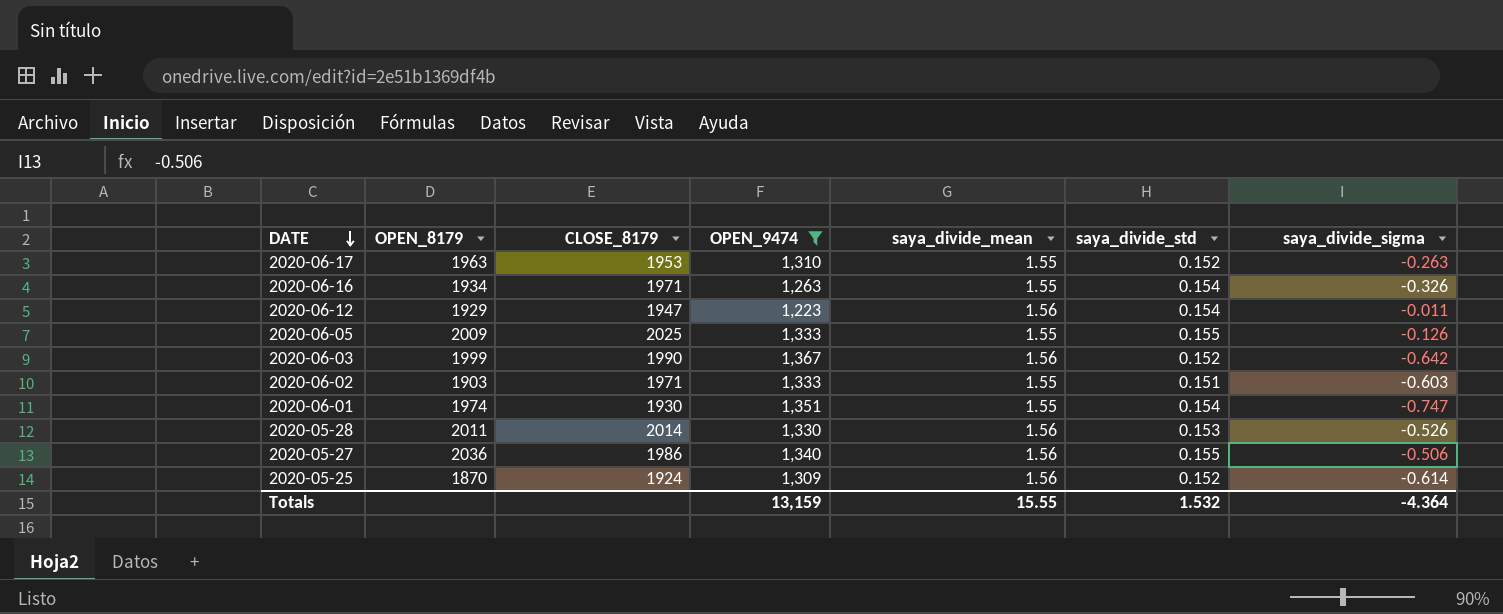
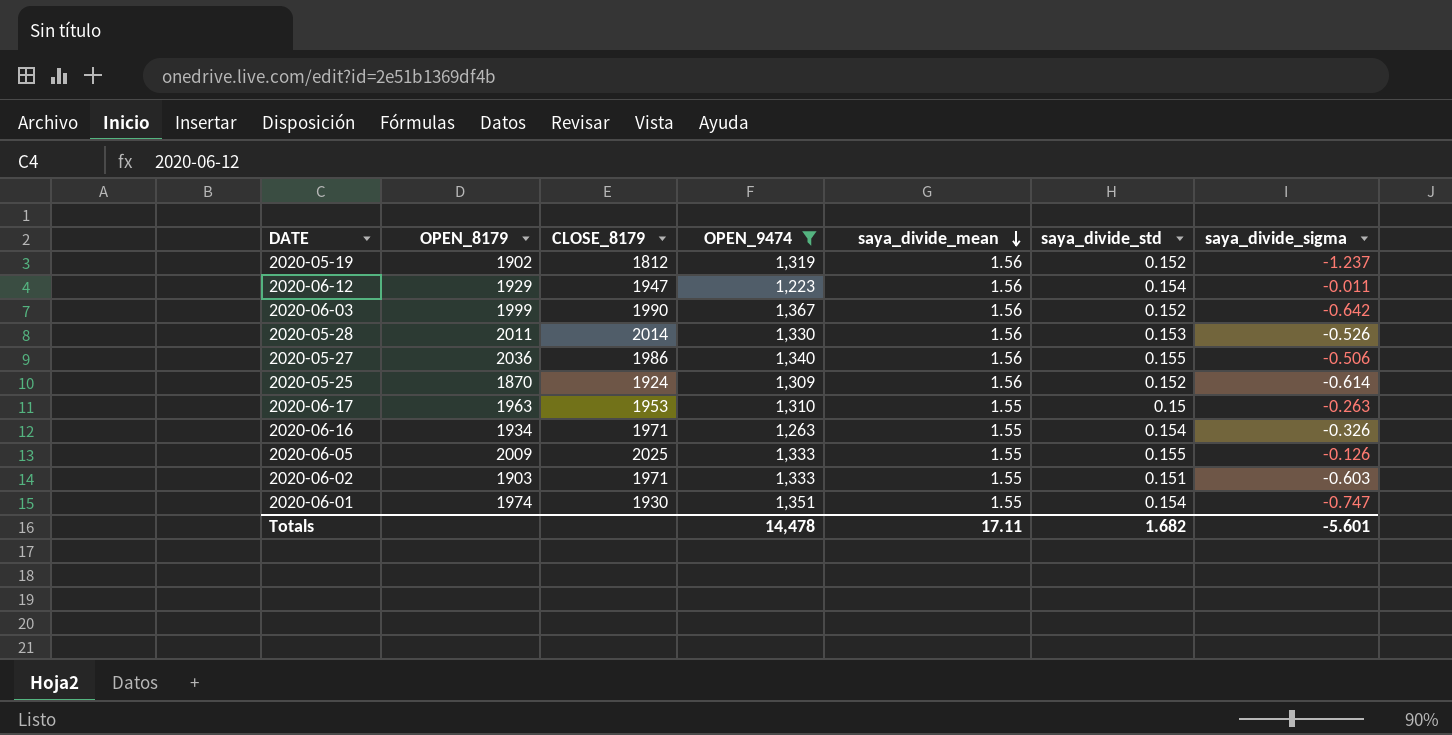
row order: DATE descending -> saya_divide_mean descending
row 2020-05-19: none -> 1902 | 1812 | 1,319 | 1.56 | 0.152 | -1.237
2020-06-17 | saya_divide_std: 0.152 -> 0.15
Totals | OPEN_9474: 13,159 -> 14,478
Totals | saya_divide_mean: 15.55 -> 17.11
Totals | saya_divide_std: 1.532 -> 1.682
Totals | saya_divide_sigma: -4.364 -> -5.601

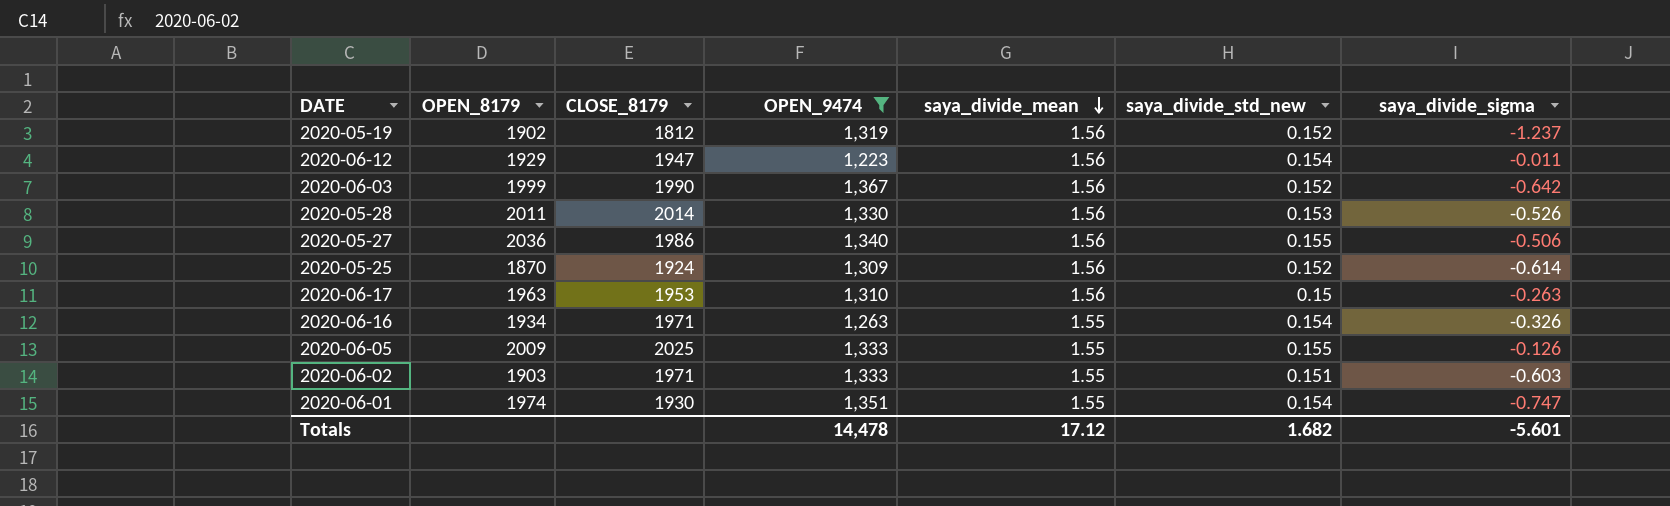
column name: saya_divide_std -> saya_divide_std_new
2020-06-17 | saya_divide_mean: 1.55 -> 1.56
Totals | saya_divide_mean: 17.11 -> 17.12

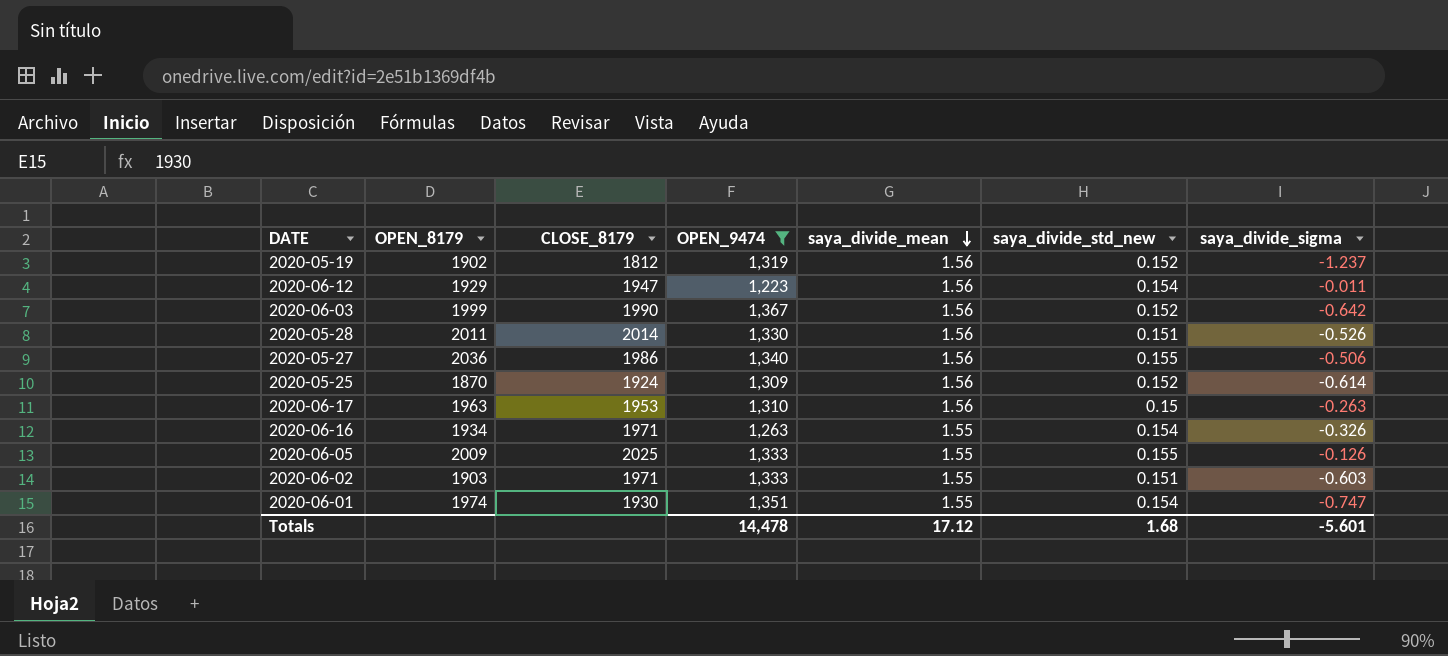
2020-05-28 | saya_divide_std_new: 0.153 -> 0.151
Totals | saya_divide_std_new: 1.682 -> 1.68

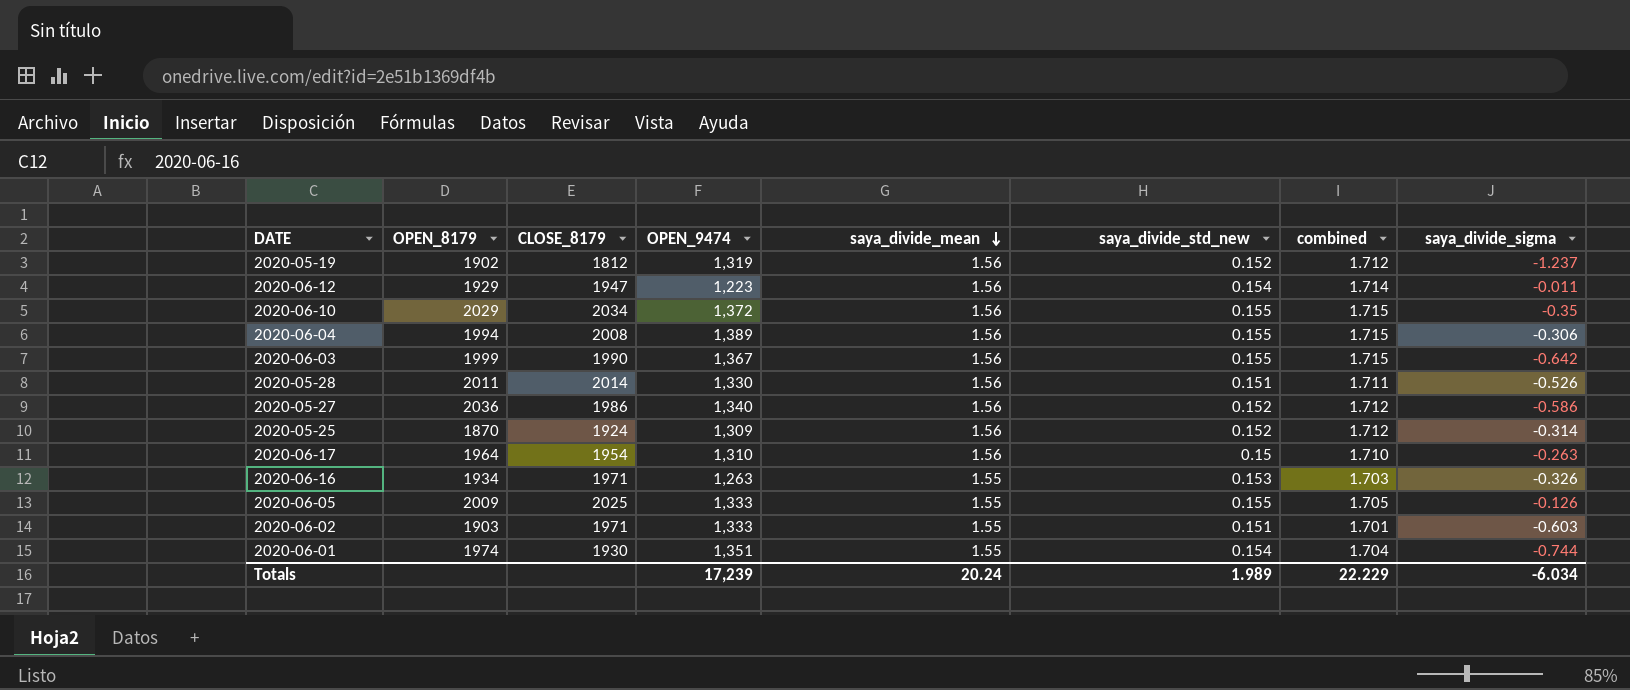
filter: OPEN_9474 <= 1,367 -> none
column combined | formula: none -> [saya_divide_mean] + [saya_divide_std_new]
2020-06-03 | saya_divide_std_new: 0.152 -> 0.155
2020-05-27 | saya_divide_std_new: 0.155 -> 0.152
2020-05-27 | saya_divide_sigma: -0.506 -> -0.586
2020-05-25 | saya_divide_sigma: -0.614 -> -0.314
2020-06-17 | OPEN_8179: 1963 -> 1964
2020-06-17 | CLOSE_8179: 1953 -> 1954
2020-06-16 | saya_divide_std_new: 0.154 -> 0.153
2020-06-01 | saya_divide_sigma: -0.747 -> -0.744
Totals | OPEN_9474: 14,478 -> 17,239
Totals | saya_divide_mean: 17.12 -> 20.24
Totals | saya_divide_std_new: 1.68 -> 1.989
Totals | saya_divide_sigma: -5.601 -> -6.034

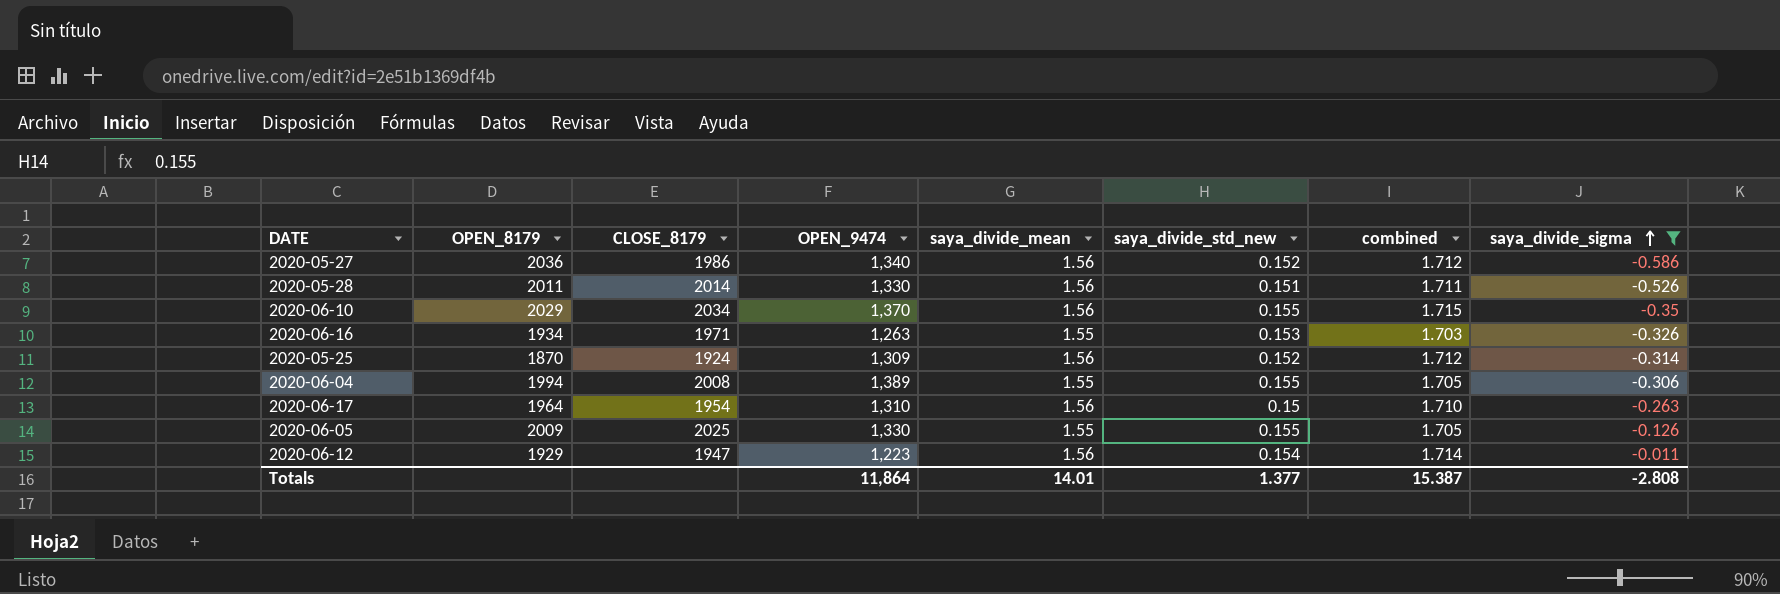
filter: none -> saya_divide_sigma >= -0.586
row order: saya_divide_mean descending -> saya_divide_sigma ascending
2020-06-10 | OPEN_9474: 1,372 -> 1,370
2020-06-04 | saya_divide_mean: 1.56 -> 1.55
2020-06-04 | combined: 1.715 -> 1.705
2020-06-05 | OPEN_9474: 1,333 -> 1,330
Totals | OPEN_9474: 17,239 -> 11,864
Totals | saya_divide_mean: 20.24 -> 14.01
Totals | saya_divide_std_new: 1.989 -> 1.377
Totals | combined: 22.229 -> 15.387
Totals | saya_divide_sigma: -6.034 -> -2.808

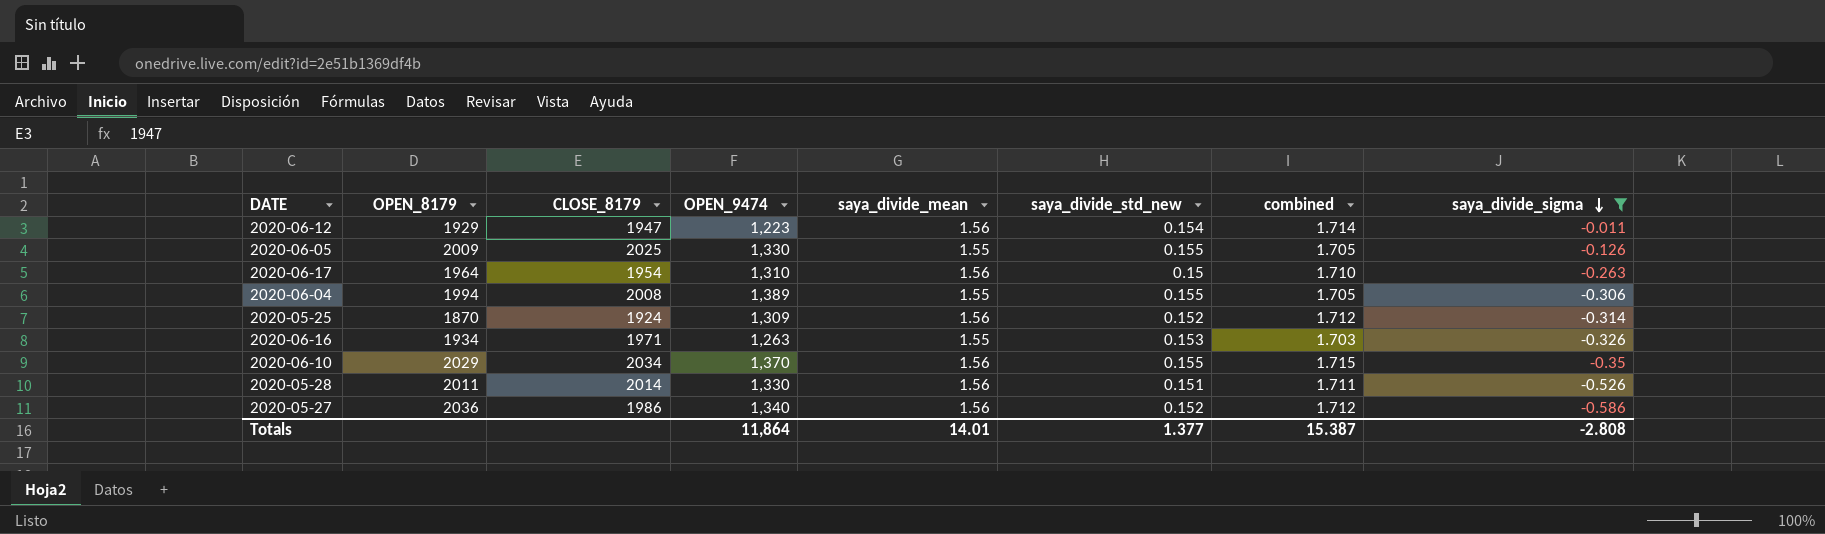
row order: saya_divide_sigma ascending -> saya_divide_sigma descending

